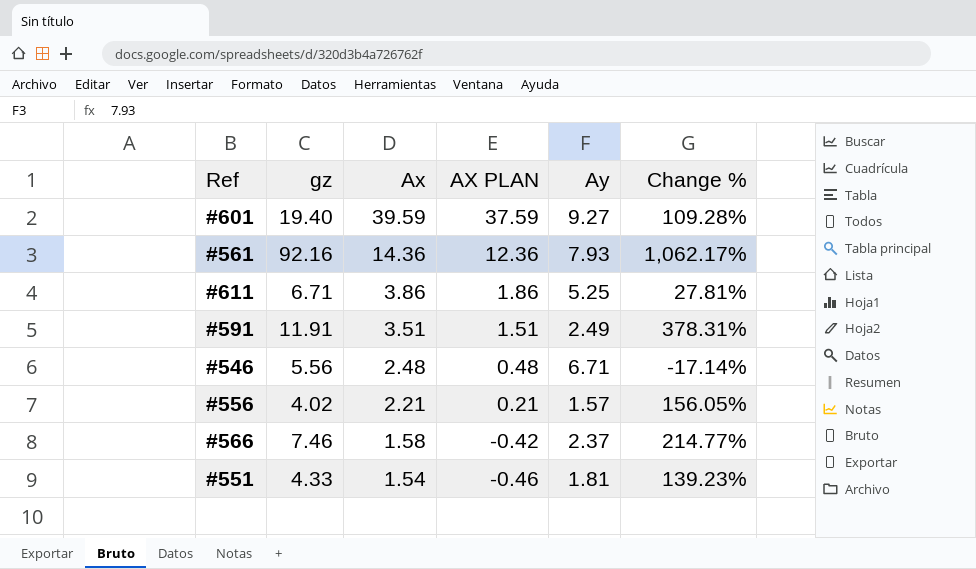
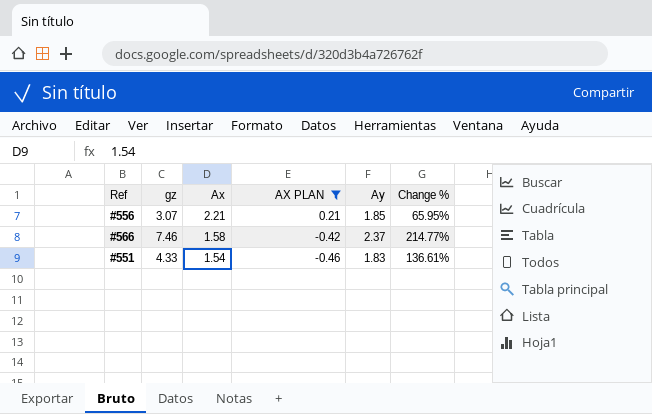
filter: none -> AX PLAN <= 0.21
#556 | gz: 4.02 -> 3.07
#556 | Ay: 1.57 -> 1.85
#556 | Change %: 156.05% -> 65.95%
#551 | Ay: 1.81 -> 1.83
#551 | Change %: 139.23% -> 136.61%

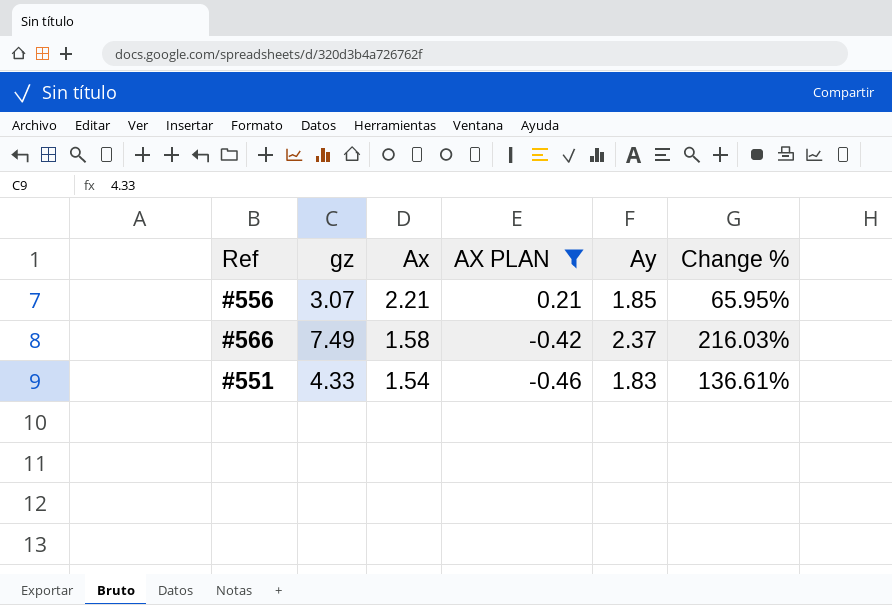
#566 | gz: 7.46 -> 7.49
#566 | Change %: 214.77% -> 216.03%

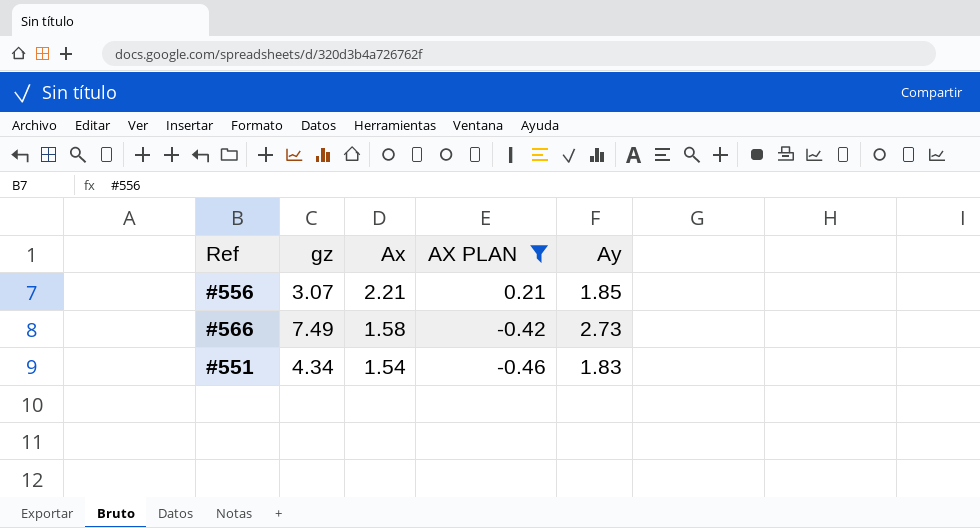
column Change % | formula: ([gz] - [Ay]) / [Ay] -> none
#566 | Ay: 2.37 -> 2.73
#551 | gz: 4.33 -> 4.34

